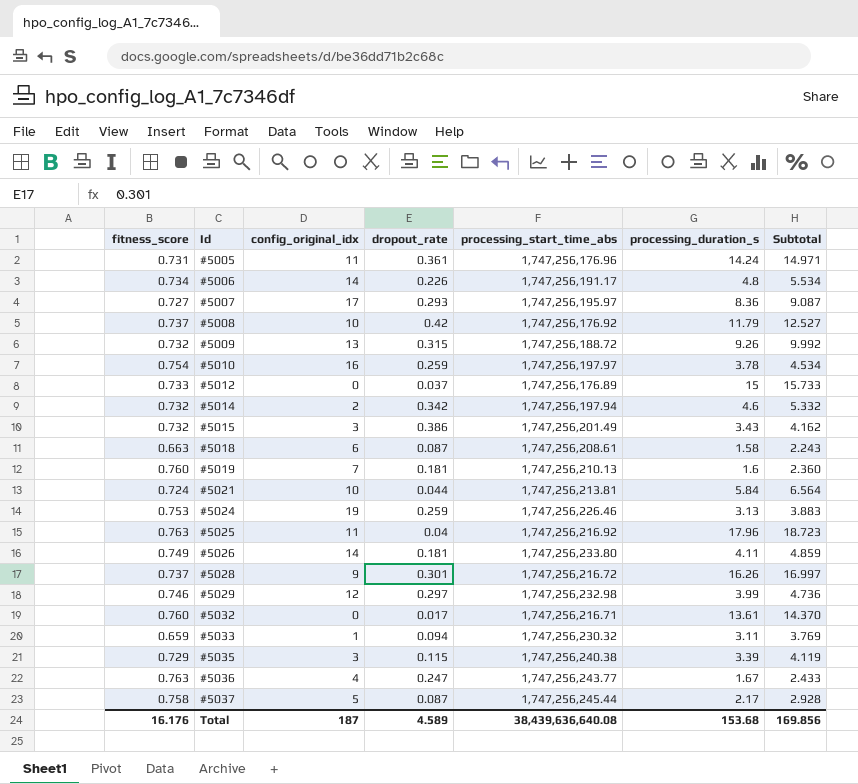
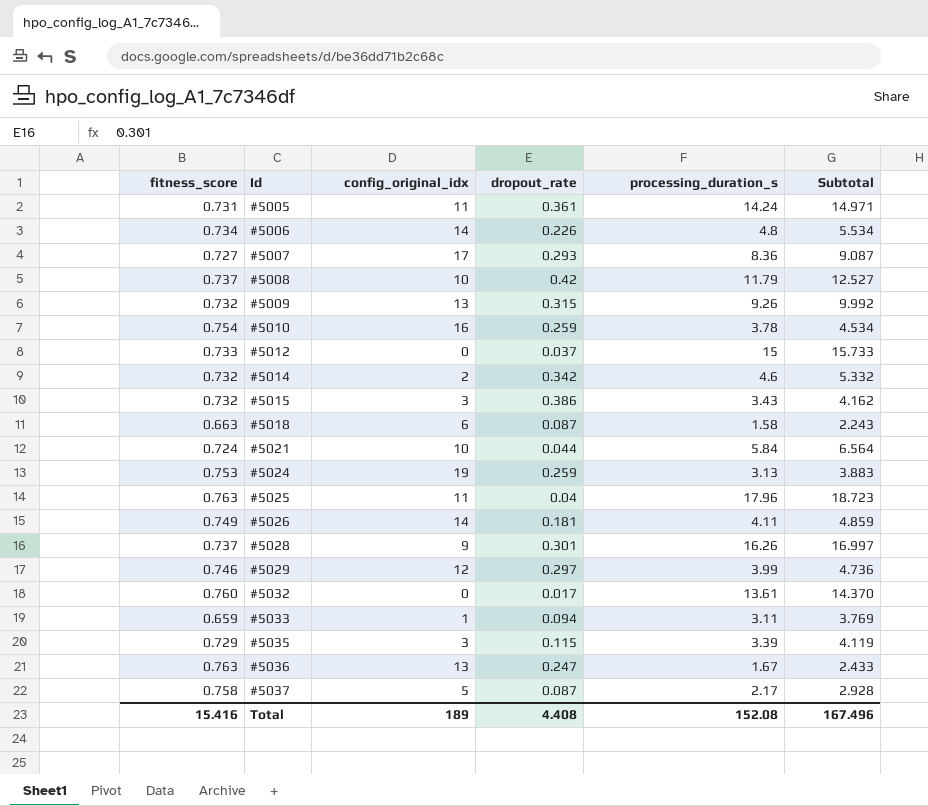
column processing_start_time_abs | position: 5 -> none
row #5019: 0.760 | 7 | 0.181 | 1,747,256,210.13 | 1.6 | 2.360 -> none
#5036 | config_original_idx: 4 -> 13
Total | fitness_score: 16.176 -> 15.416
Total | config_original_idx: 187 -> 189
Total | dropout_rate: 4.589 -> 4.408
Total | processing_duration_s: 153.68 -> 152.08
Total | Subtotal: 169.856 -> 167.496

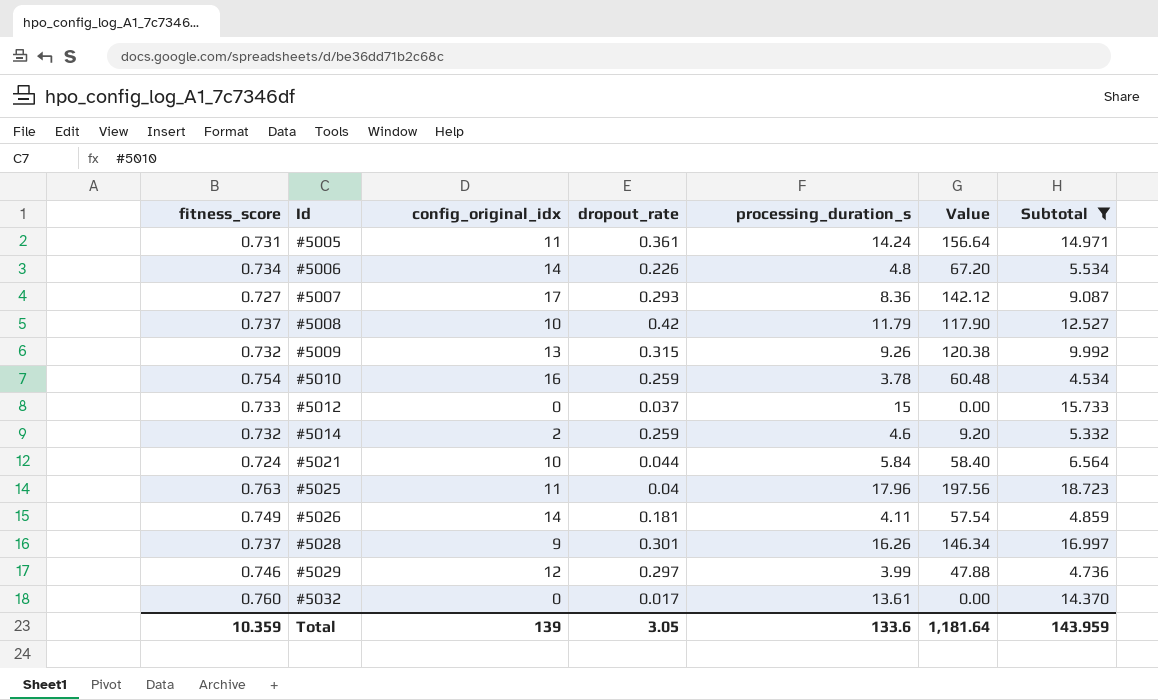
filter: none -> Subtotal >= 4.534
column Value | formula: none -> [config_original_idx] * [processing_duration_s]
#5014 | dropout_rate: 0.342 -> 0.259
Total | fitness_score: 15.416 -> 10.359
Total | config_original_idx: 189 -> 139
Total | dropout_rate: 4.408 -> 3.05
Total | processing_duration_s: 152.08 -> 133.6
Total | Subtotal: 167.496 -> 143.959

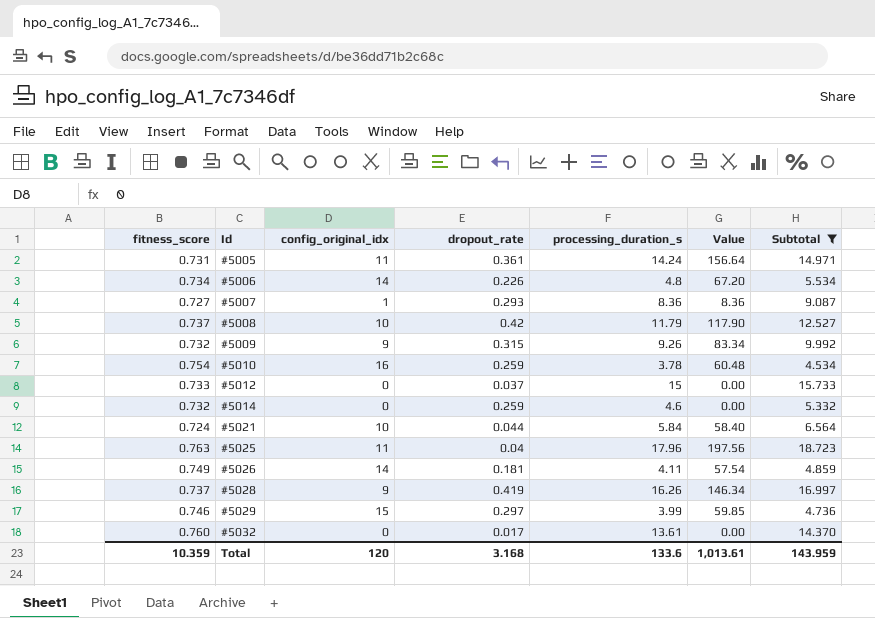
#5007 | config_original_idx: 17 -> 1
#5007 | Value: 142.12 -> 8.36
#5009 | config_original_idx: 13 -> 9
#5009 | Value: 120.38 -> 83.34
#5014 | config_original_idx: 2 -> 0
#5014 | Value: 9.20 -> 0.00
#5028 | dropout_rate: 0.301 -> 0.419
#5029 | config_original_idx: 12 -> 15
#5029 | Value: 47.88 -> 59.85
Total | config_original_idx: 139 -> 120
Total | dropout_rate: 3.05 -> 3.168
Total | Value: 1,181.64 -> 1,013.61

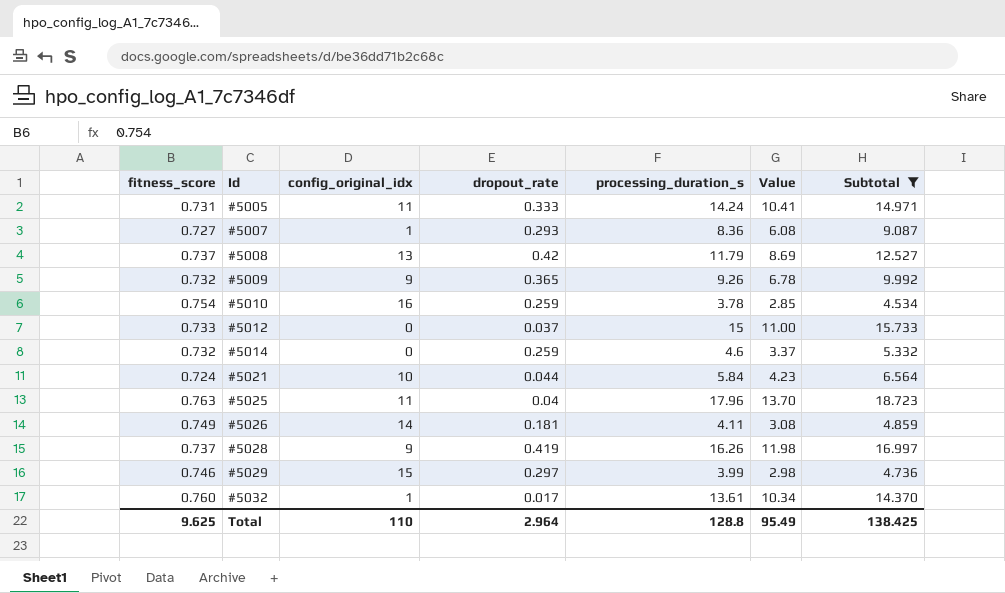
column Value | formula: [config_original_idx] * [processing_duration_s] -> [fitness_score] * [processing_duration_s]
row #5006: 0.734 | 14 | 0.226 | 4.8 | 67.20 | 5.534 -> none
#5005 | dropout_rate: 0.361 -> 0.333
#5008 | config_original_idx: 10 -> 13
#5009 | dropout_rate: 0.315 -> 0.365
#5032 | config_original_idx: 0 -> 1
Total | fitness_score: 10.359 -> 9.625
Total | config_original_idx: 120 -> 110
Total | dropout_rate: 3.168 -> 2.964
Total | processing_duration_s: 133.6 -> 128.8
Total | Value: 1,013.61 -> 95.49
Total | Subtotal: 143.959 -> 138.425

